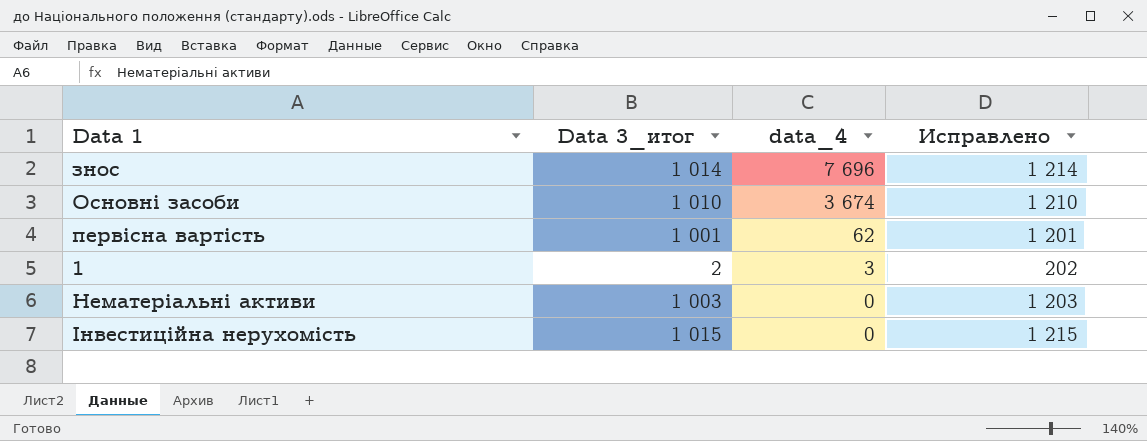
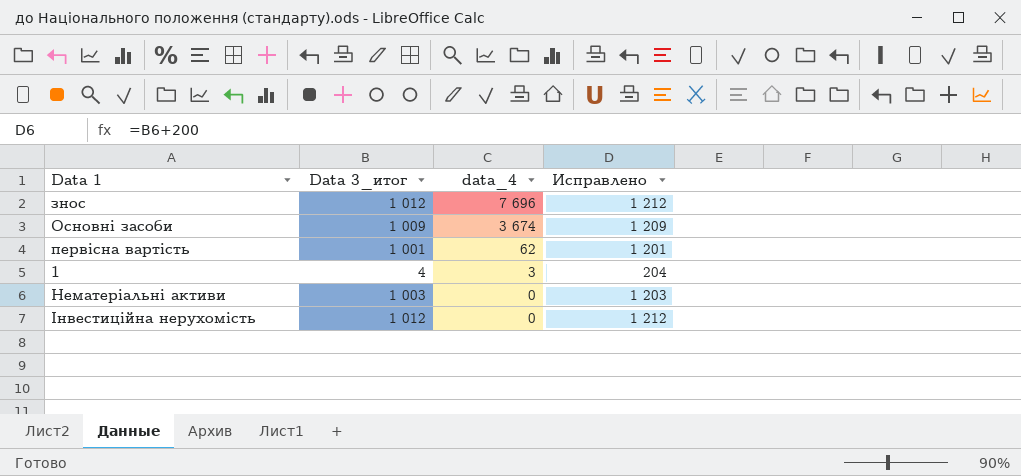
знос | Data 3_итог: 1 014 -> 1 012
знос | Исправлено: 1 214 -> 1 212
Основнi засоби | Data 3_итог: 1 010 -> 1 009
Основнi засоби | Исправлено: 1 210 -> 1 209
1 | Data 3_итог: 2 -> 4
1 | Исправлено: 202 -> 204
Інвестиційна нерухомість | Data 3_итог: 1 015 -> 1 012
Інвестиційна нерухомість | Исправлено: 1 215 -> 1 212

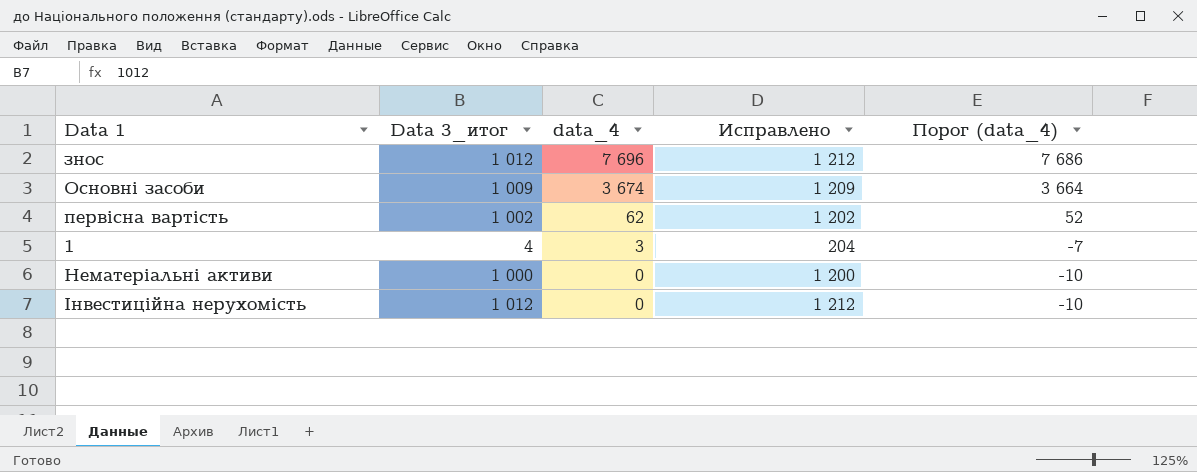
column Порог (data_4) | formula: none -> [data_4] - 10
первiсна вартiсть | Data 3_итог: 1 001 -> 1 002
первiсна вартiсть | Исправлено: 1 201 -> 1 202
Нематерiальнi активи | Data 3_итог: 1 003 -> 1 000
Нематерiальнi активи | Исправлено: 1 203 -> 1 200

